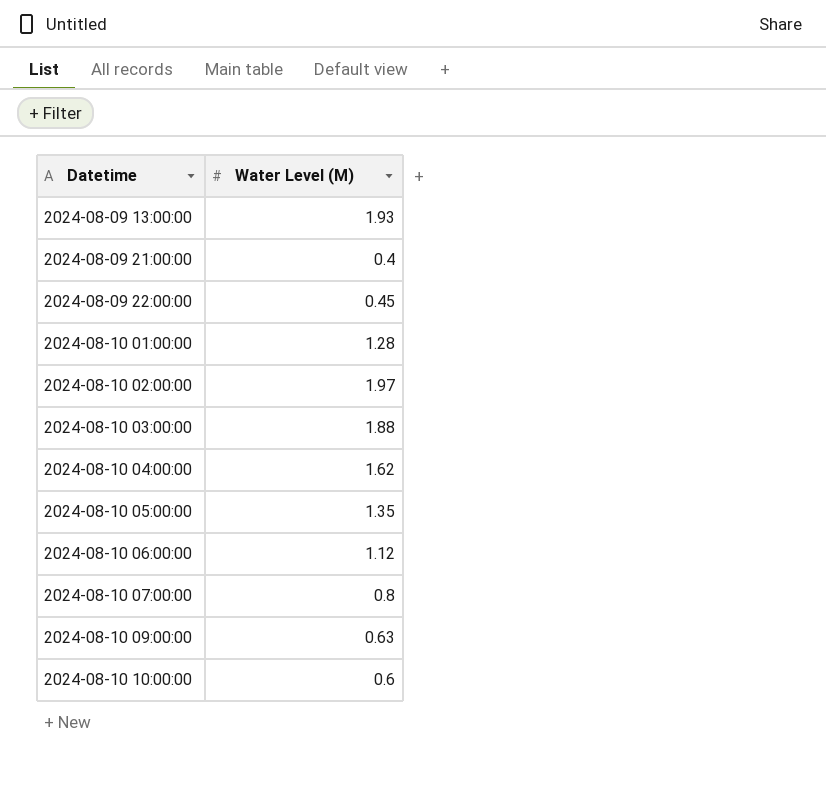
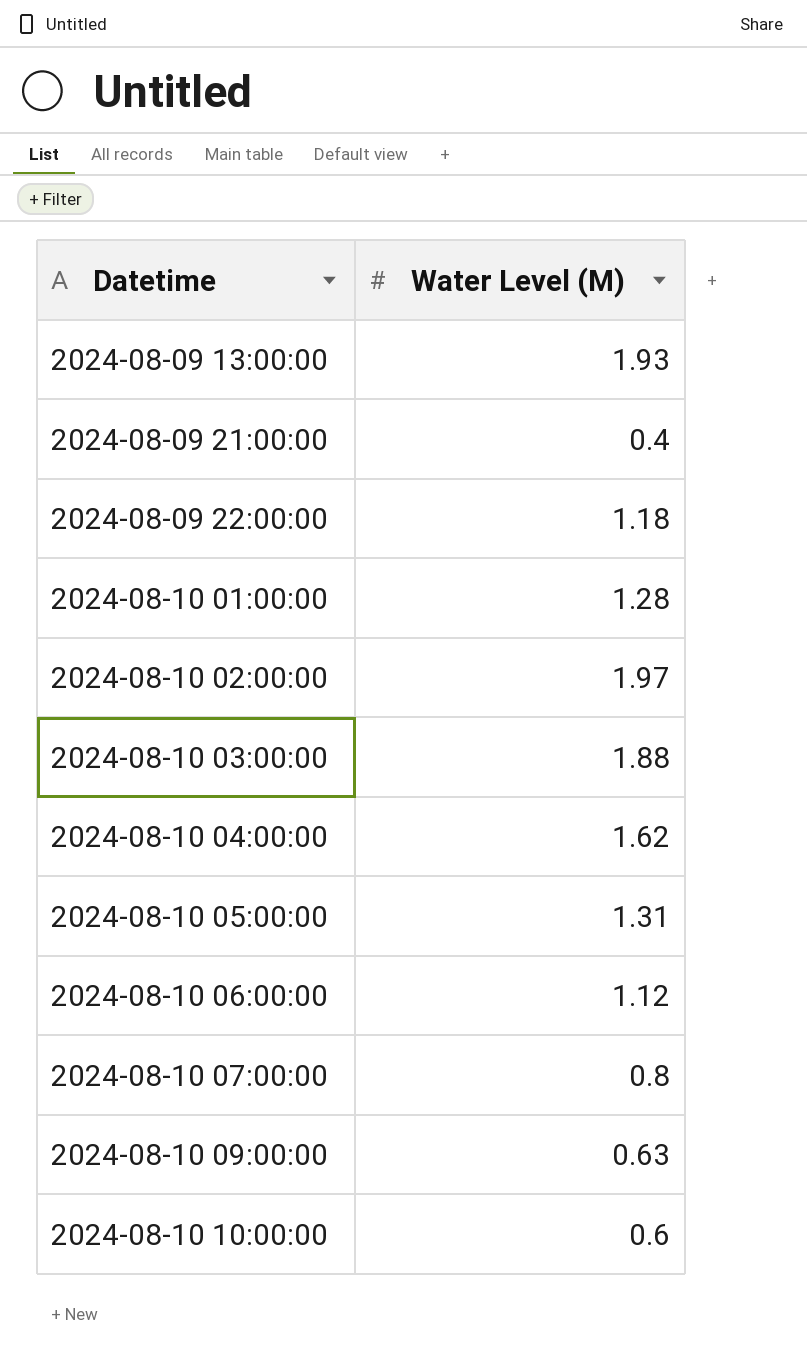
2024-08-09 22:00:00 | Water Level (M): 0.45 -> 1.18
2024-08-10 05:00:00 | Water Level (M): 1.35 -> 1.31

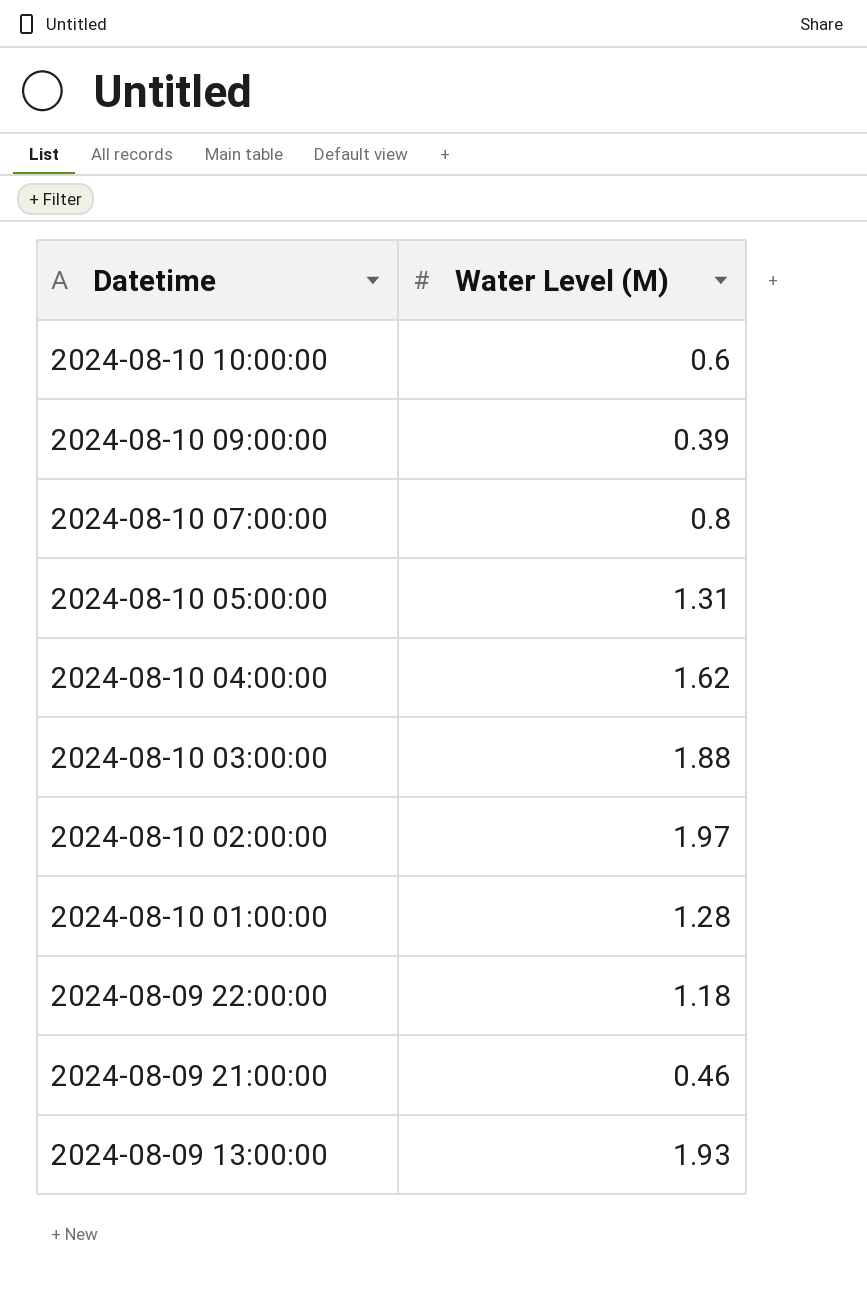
row order: Datetime ascending -> Datetime descending
row 2024-08-10 06:00:00: 1.12 -> none
2024-08-10 09:00:00 | Water Level (M): 0.63 -> 0.39
2024-08-09 21:00:00 | Water Level (M): 0.4 -> 0.46

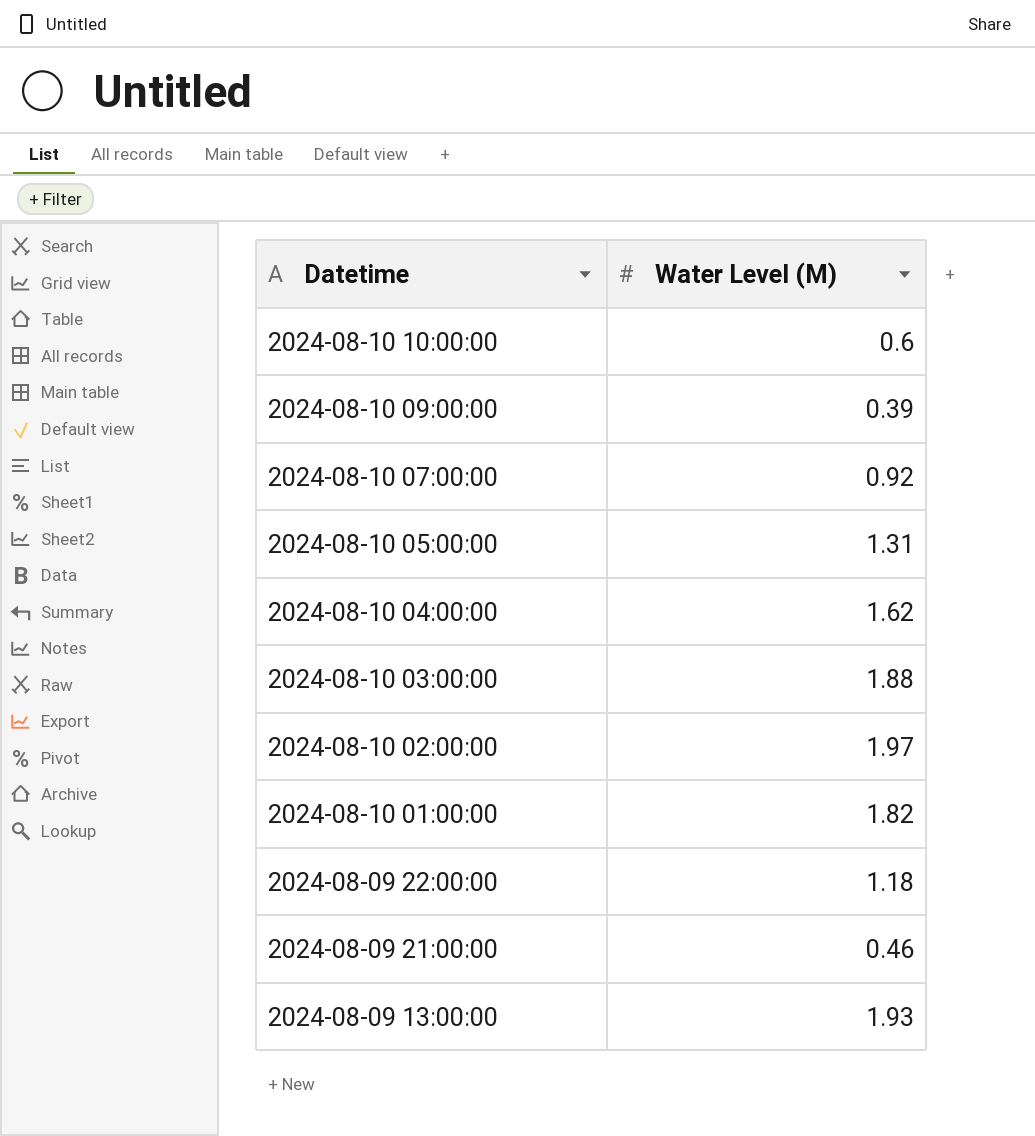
2024-08-10 07:00:00 | Water Level (M): 0.8 -> 0.92
2024-08-10 01:00:00 | Water Level (M): 1.28 -> 1.82

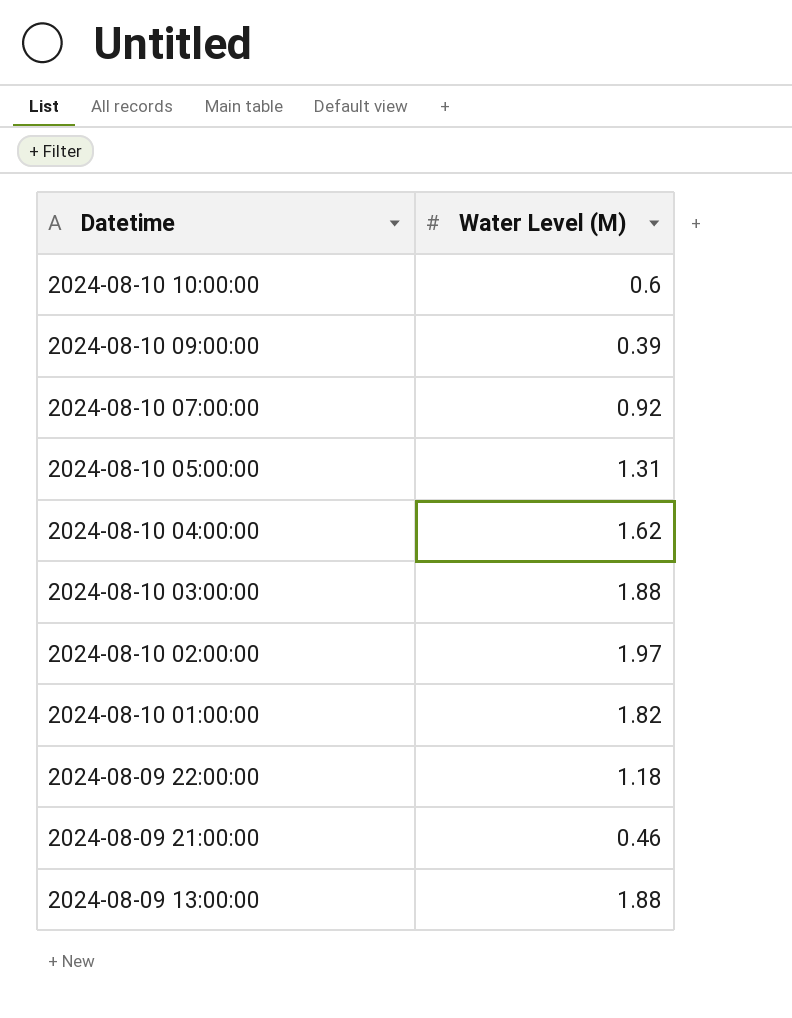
2024-08-09 13:00:00 | Water Level (M): 1.93 -> 1.88

